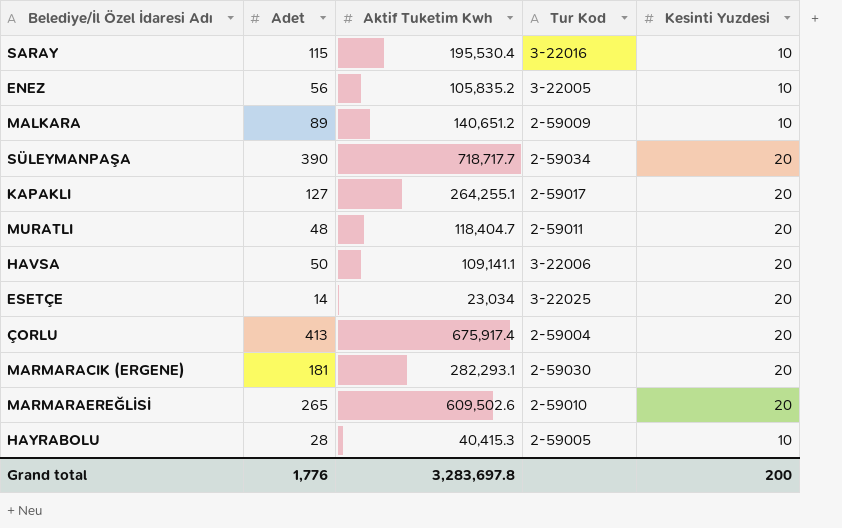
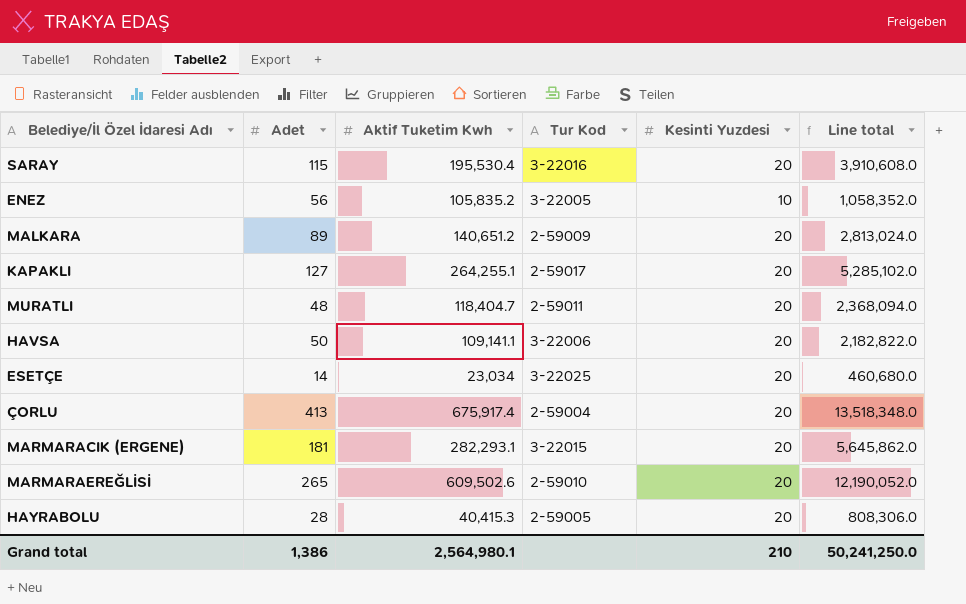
column Line total | formula: none -> [Aktif Tuketim Kwh] * [Kesinti Yuzdesi]
row SÜLEYMANPAŞA: 390 | 718,717.7 | 2-59034 | 20 -> none
SARAY | Kesinti Yuzdesi: 10 -> 20
MALKARA | Kesinti Yuzdesi: 10 -> 20
MARMARACIK (ERGENE) | Tur Kod: 2-59030 -> 3-22015
HAYRABOLU | Kesinti Yuzdesi: 10 -> 20
Grand total | Adet: 1,776 -> 1,386
Grand total | Aktif Tuketim Kwh: 3,283,697.8 -> 2,564,980.1
Grand total | Kesinti Yuzdesi: 200 -> 210

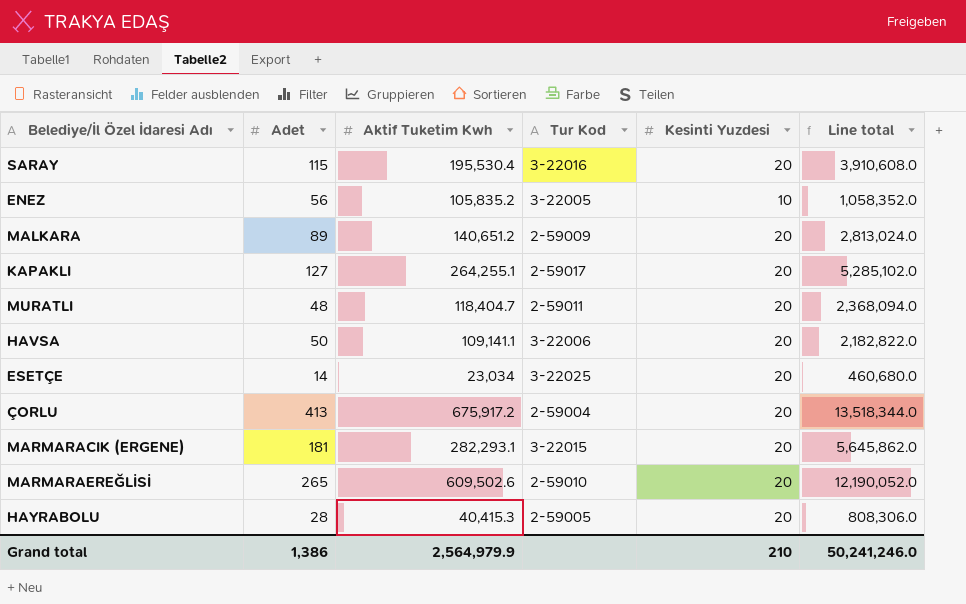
ÇORLU | Aktif Tuketim Kwh: 675,917.4 -> 675,917.2
ÇORLU | Line total: 13,518,348.0 -> 13,518,344.0
Grand total | Aktif Tuketim Kwh: 2,564,980.1 -> 2,564,979.9
Grand total | Line total: 50,241,250.0 -> 50,241,246.0

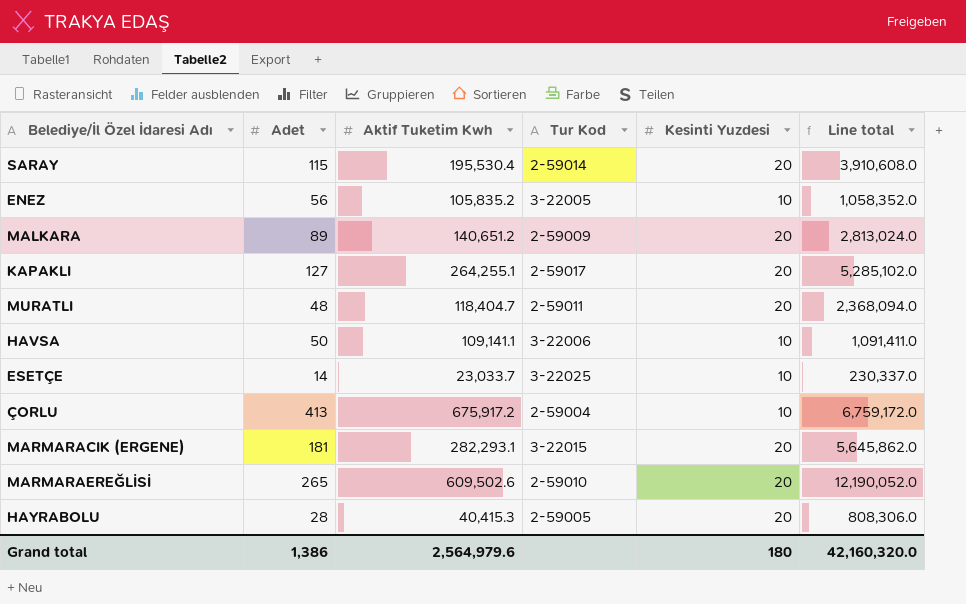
SARAY | Tur Kod: 3-22016 -> 2-59014
HAVSA | Kesinti Yuzdesi: 20 -> 10
HAVSA | Line total: 2,182,822.0 -> 1,091,411.0
ESETÇE | Aktif Tuketim Kwh: 23,034 -> 23,033.7
ESETÇE | Kesinti Yuzdesi: 20 -> 10
ESETÇE | Line total: 460,680.0 -> 230,337.0
ÇORLU | Kesinti Yuzdesi: 20 -> 10
ÇORLU | Line total: 13,518,344.0 -> 6,759,172.0
Grand total | Aktif Tuketim Kwh: 2,564,979.9 -> 2,564,979.6
Grand total | Kesinti Yuzdesi: 210 -> 180
Grand total | Line total: 50,241,246.0 -> 42,160,320.0

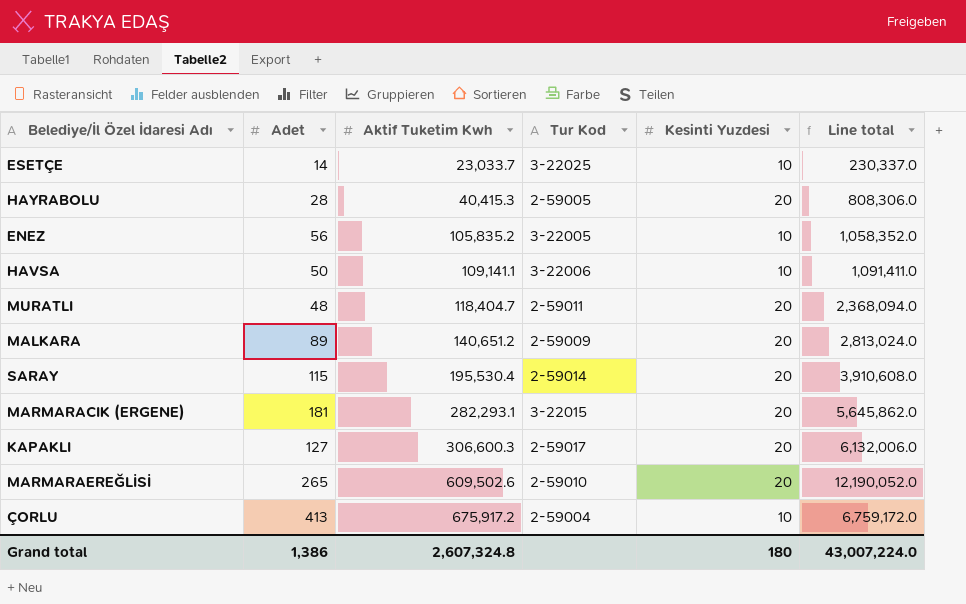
row order: none -> Aktif Tuketim Kwh ascending
KAPAKLI | Aktif Tuketim Kwh: 264,255.1 -> 306,600.3
KAPAKLI | Line total: 5,285,102.0 -> 6,132,006.0
Grand total | Aktif Tuketim Kwh: 2,564,979.6 -> 2,607,324.8
Grand total | Line total: 42,160,320.0 -> 43,007,224.0

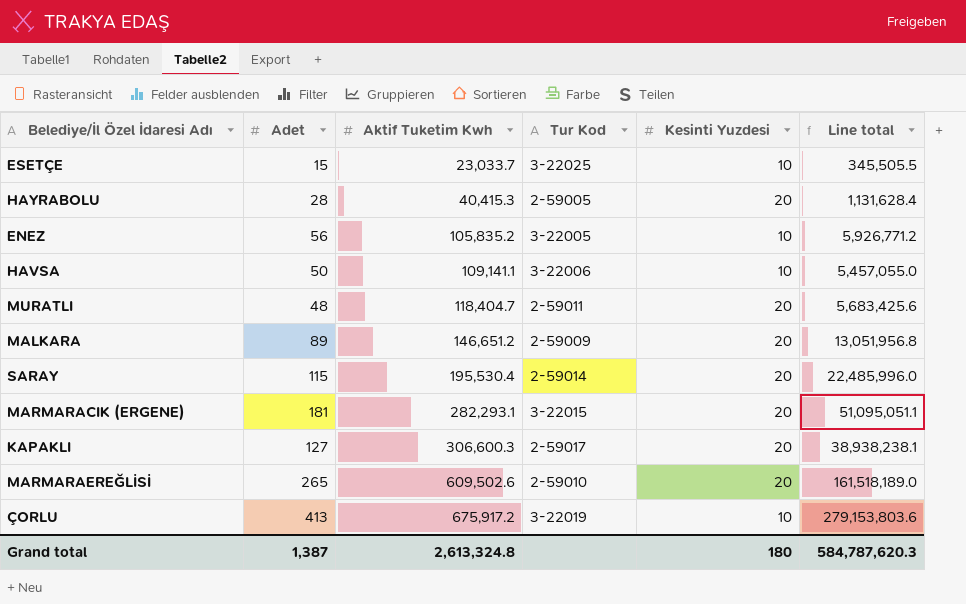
column Line total | formula: [Aktif Tuketim Kwh] * [Kesinti Yuzdesi] -> [Adet] * [Aktif Tuketim Kwh]
ESETÇE | Adet: 14 -> 15
MALKARA | Aktif Tuketim Kwh: 140,651.2 -> 146,651.2
ÇORLU | Tur Kod: 2-59004 -> 3-22019
Grand total | Adet: 1,386 -> 1,387
Grand total | Aktif Tuketim Kwh: 2,607,324.8 -> 2,613,324.8
Grand total | Line total: 43,007,224.0 -> 584,787,620.3

